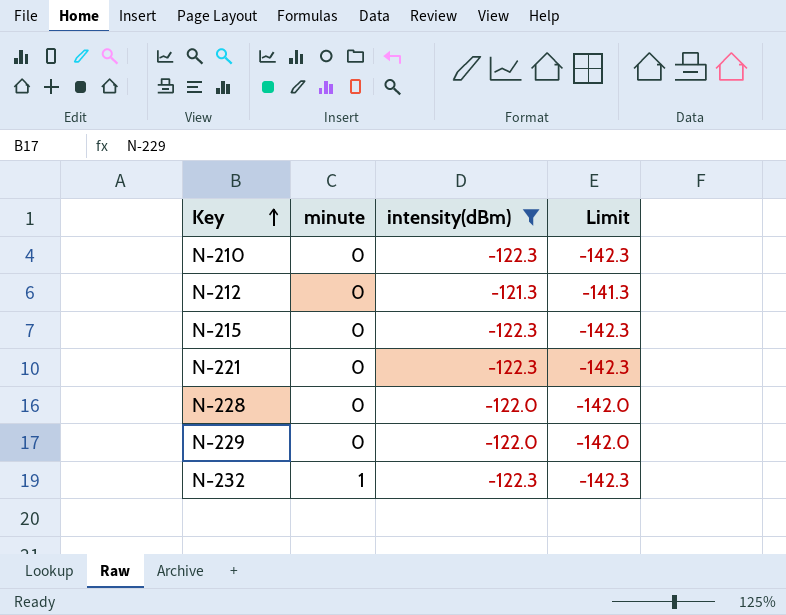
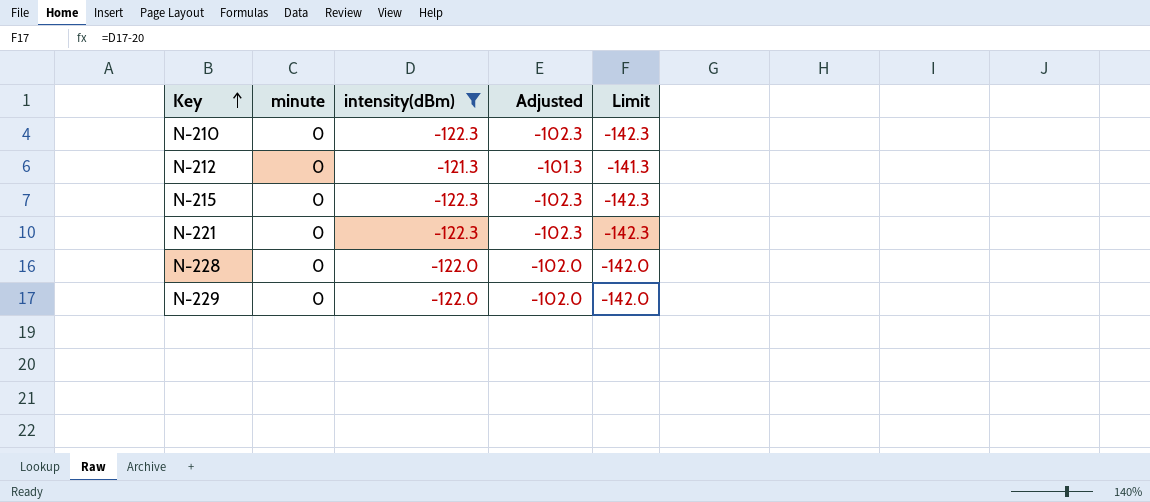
column Adjusted | formula: none -> [intensity(dBm)] + 20
row N-232: 1 | -122.3 | -142.3 -> none

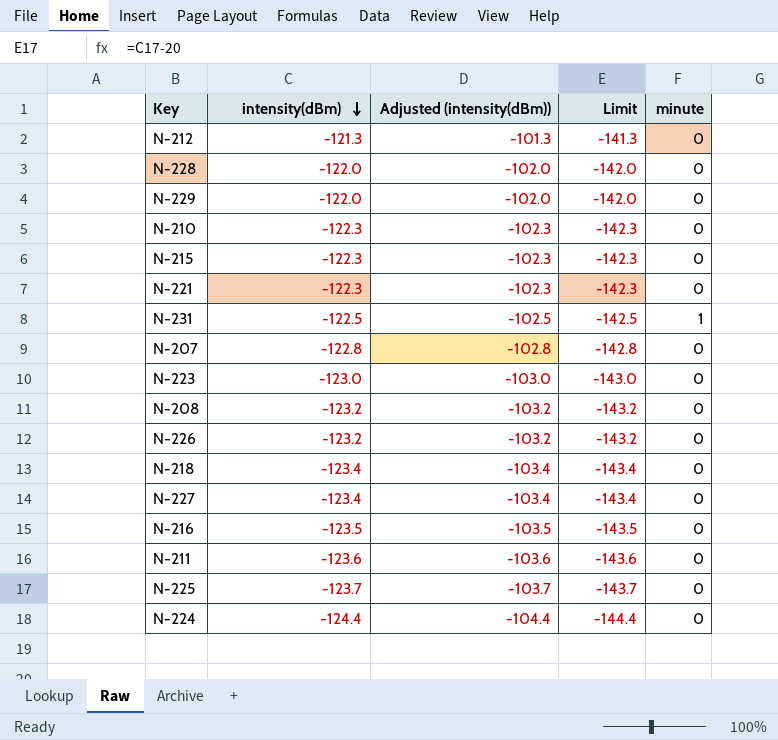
filter: intensity(dBm) >= -122.3 -> none
row order: Key ascending -> intensity(dBm) descending
column name: Adjusted -> Adjusted (intensity(dBm))
column minute | position: 2 -> 5

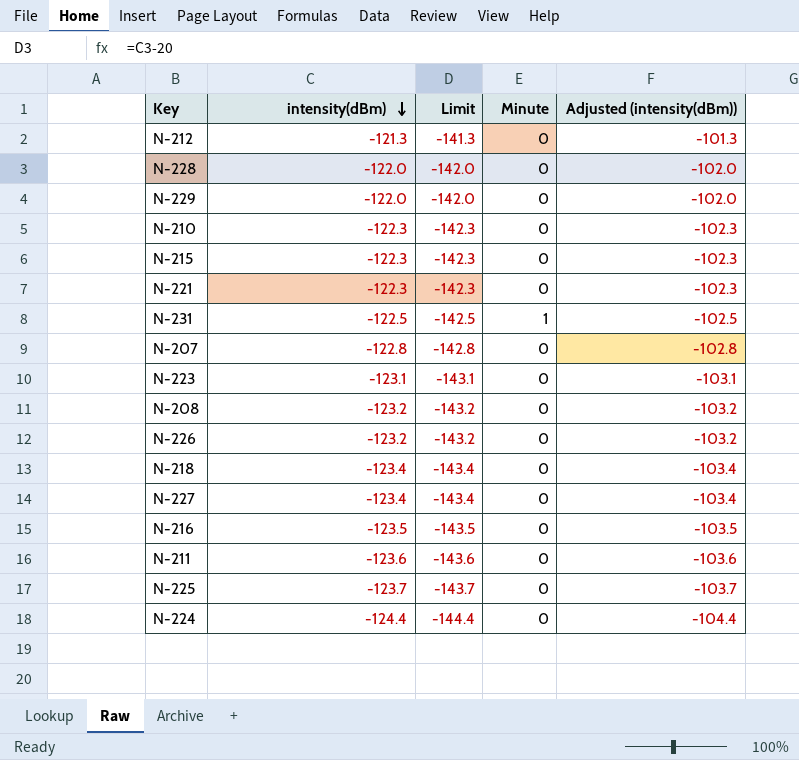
column name: minute -> Minute
column Adjusted (intensity(dBm)) | position: 3 -> 5
N-223 | intensity(dBm): -123.0 -> -123.1
N-223 | Limit: -143.0 -> -143.1
N-223 | Adjusted (intensity(dBm)): -103.0 -> -103.1

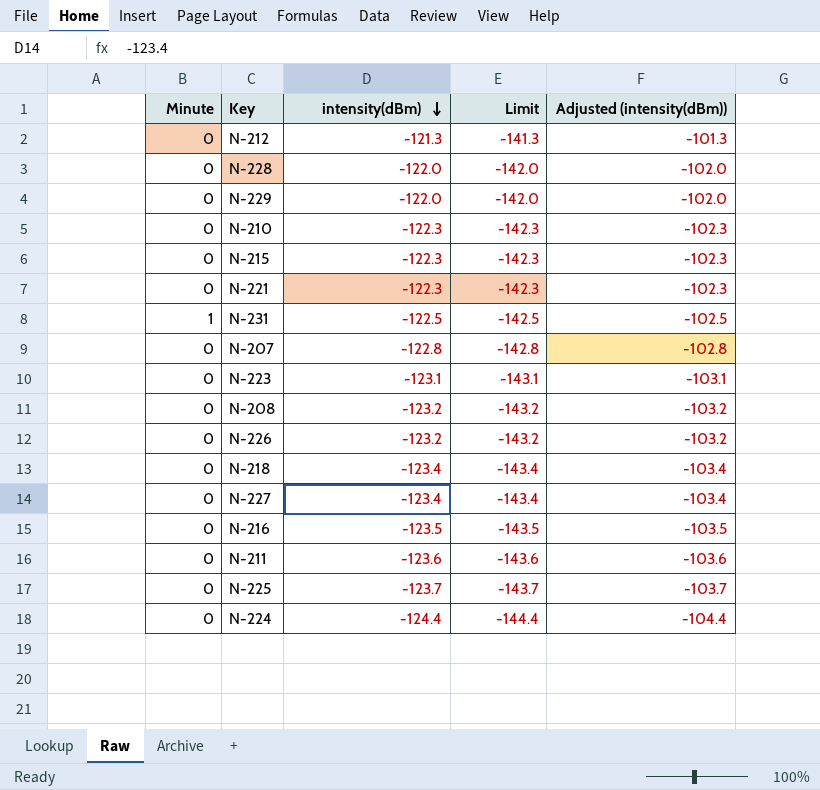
column Minute | position: 4 -> 1

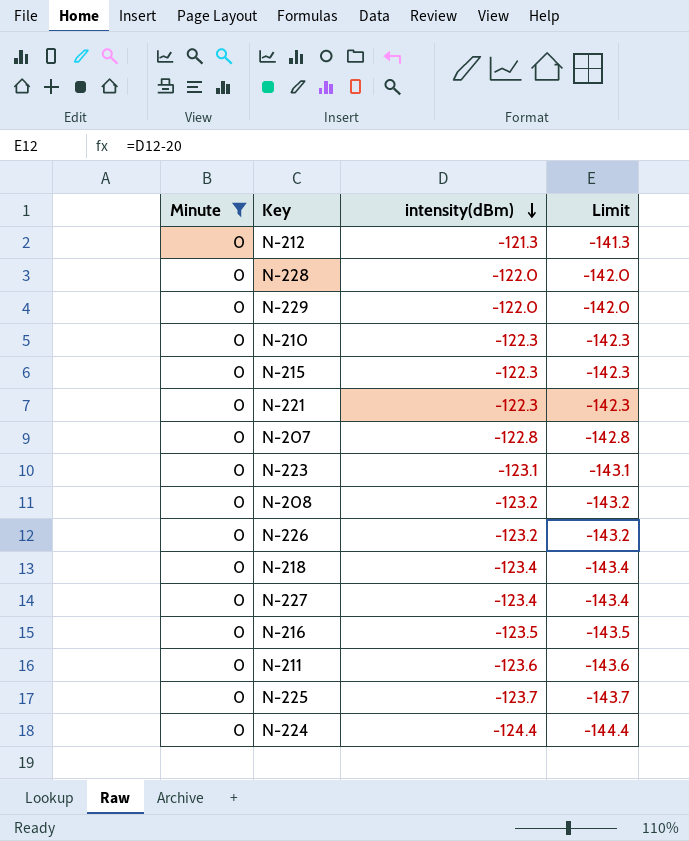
filter: none -> Minute = 0
column Adjusted (intensity(dBm)) | formula: [intensity(dBm)] + 20 -> none

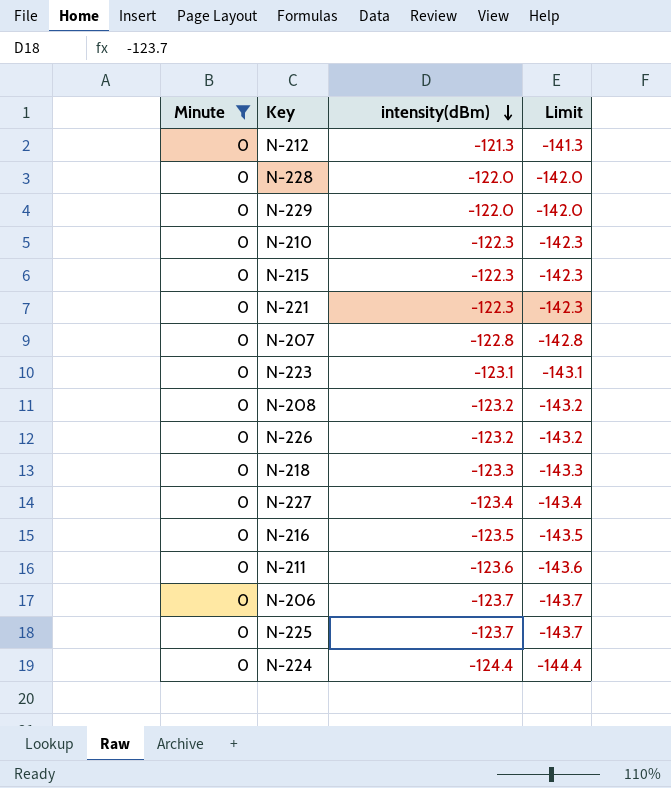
N-218 | intensity(dBm): -123.4 -> -123.3
N-218 | Limit: -143.4 -> -143.3
row N-206: none -> 0 | -123.7 | -143.7

